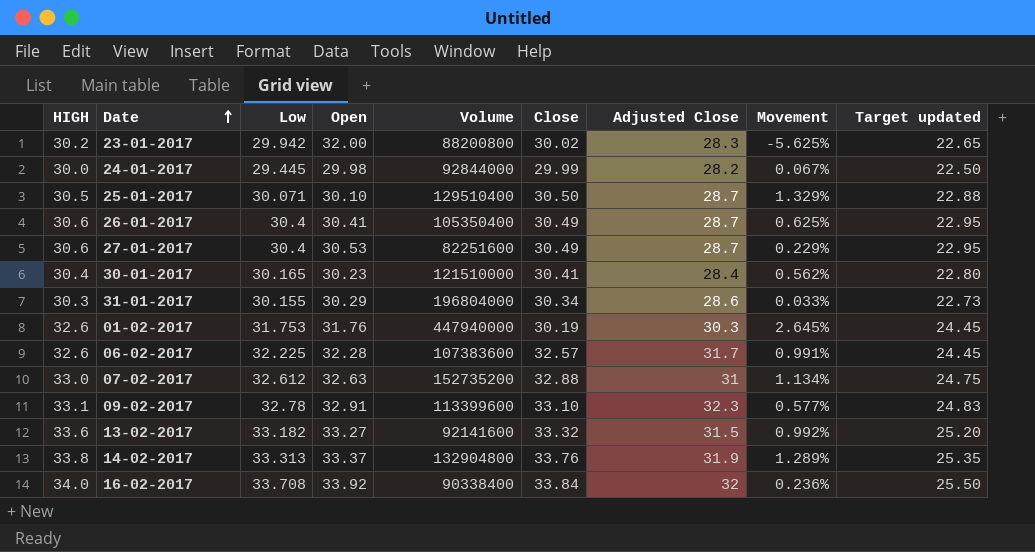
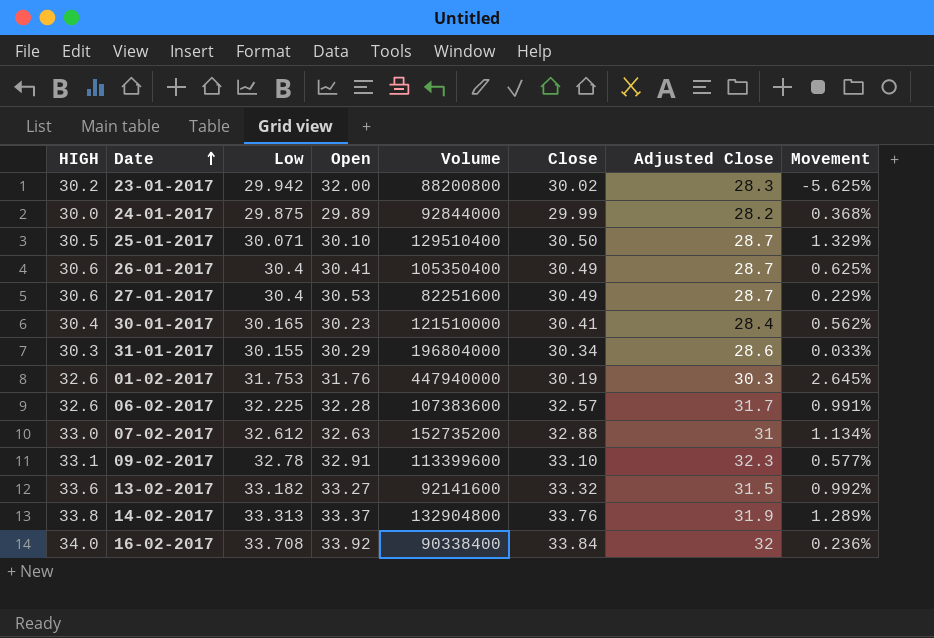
column Target updated | formula: [HIGH] * 0.75 -> none
24-01-2017 | Low: 29.445 -> 29.875
24-01-2017 | Open: 29.98 -> 29.89
24-01-2017 | Movement: 0.067% -> 0.368%

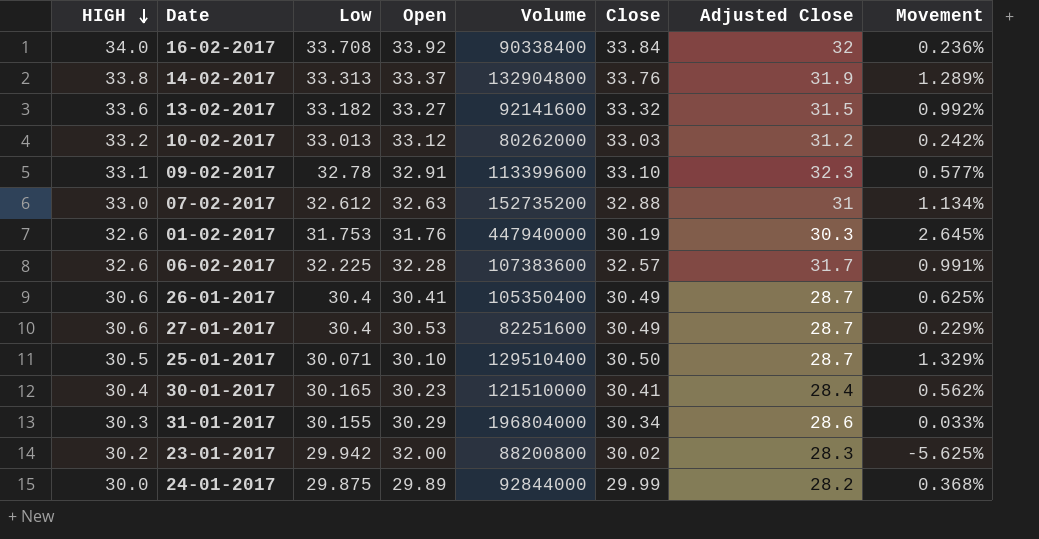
row order: Date ascending -> HIGH descending
row 10-02-2017: none -> 33.2 | 33.013 | 33.12 | 80262000 | 33.03 | 31.2 | 0.242%

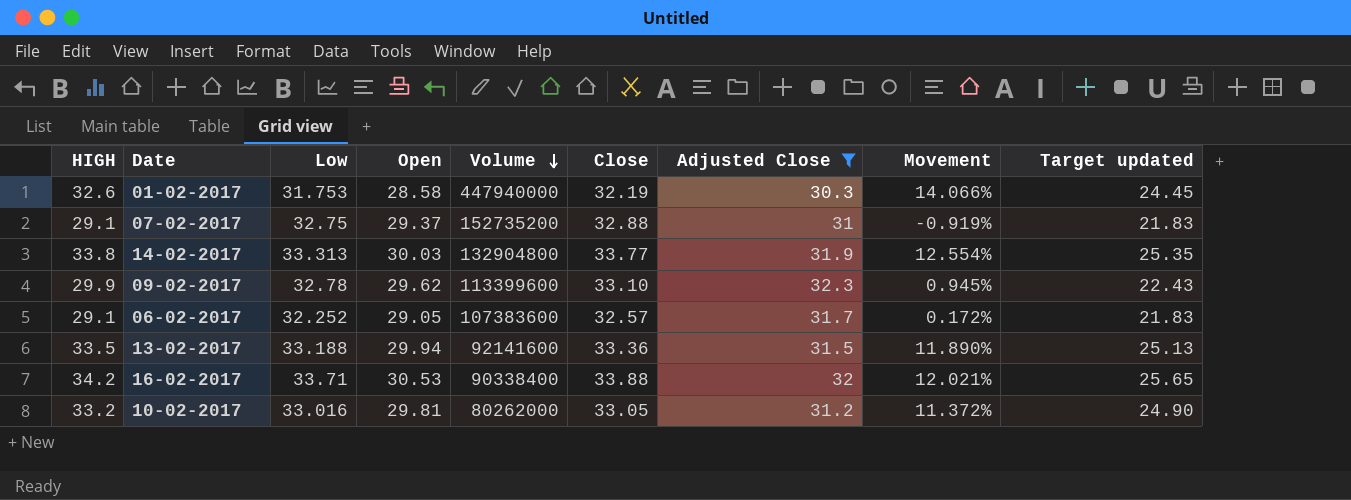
filter: none -> Adjusted Close >= 30.3
row order: HIGH descending -> Volume descending
column Target updated | formula: none -> [HIGH] * 0.75
01-02-2017 | Open: 31.76 -> 28.58
01-02-2017 | Close: 30.19 -> 32.19
01-02-2017 | Movement: 2.645% -> 14.066%
07-02-2017 | HIGH: 33.0 -> 29.1
07-02-2017 | Low: 32.612 -> 32.75
07-02-2017 | Open: 32.63 -> 29.37
07-02-2017 | Movement: 1.134% -> -0.919%
14-02-2017 | Open: 33.37 -> 30.03
14-02-2017 | Close: 33.76 -> 33.77
14-02-2017 | Movement: 1.289% -> 12.554%
09-02-2017 | HIGH: 33.1 -> 29.9
09-02-2017 | Open: 32.91 -> 29.62
09-02-2017 | Movement: 0.577% -> 0.945%
06-02-2017 | HIGH: 32.6 -> 29.1
06-02-2017 | Low: 32.225 -> 32.252
06-02-2017 | Open: 32.28 -> 29.05
06-02-2017 | Movement: 0.991% -> 0.172%
13-02-2017 | HIGH: 33.6 -> 33.5
13-02-2017 | Low: 33.182 -> 33.188
13-02-2017 | Open: 33.27 -> 29.94
13-02-2017 | Close: 33.32 -> 33.36
13-02-2017 | Movement: 0.992% -> 11.890%
16-02-2017 | HIGH: 34.0 -> 34.2
16-02-2017 | Low: 33.708 -> 33.71
16-02-2017 | Open: 33.92 -> 30.53
16-02-2017 | Close: 33.84 -> 33.88
16-02-2017 | Movement: 0.236% -> 12.021%
10-02-2017 | Low: 33.013 -> 33.016
10-02-2017 | Open: 33.12 -> 29.81
10-02-2017 | Close: 33.03 -> 33.05
10-02-2017 | Movement: 0.242% -> 11.372%

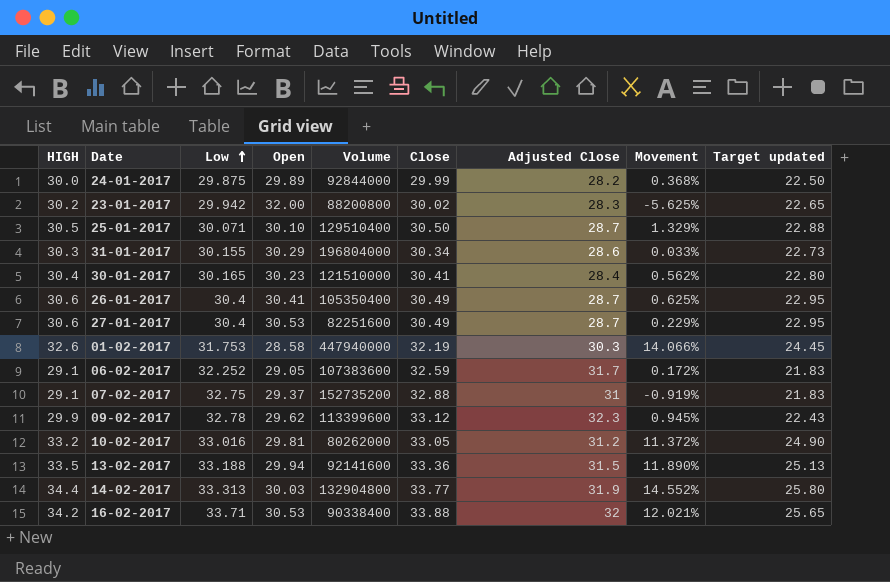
filter: Adjusted Close >= 30.3 -> none
row order: Volume descending -> Low ascending
06-02-2017 | Close: 32.57 -> 32.59
09-02-2017 | Close: 33.10 -> 33.12
14-02-2017 | HIGH: 33.8 -> 34.4
14-02-2017 | Movement: 12.554% -> 14.552%
14-02-2017 | Target updated: 25.35 -> 25.80

